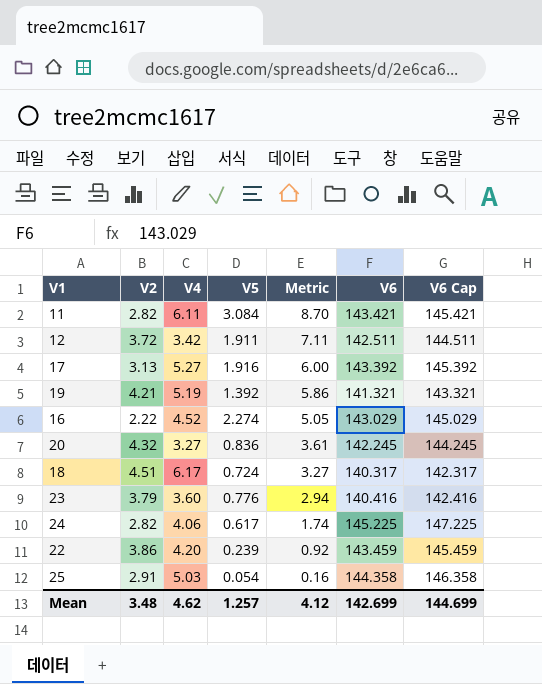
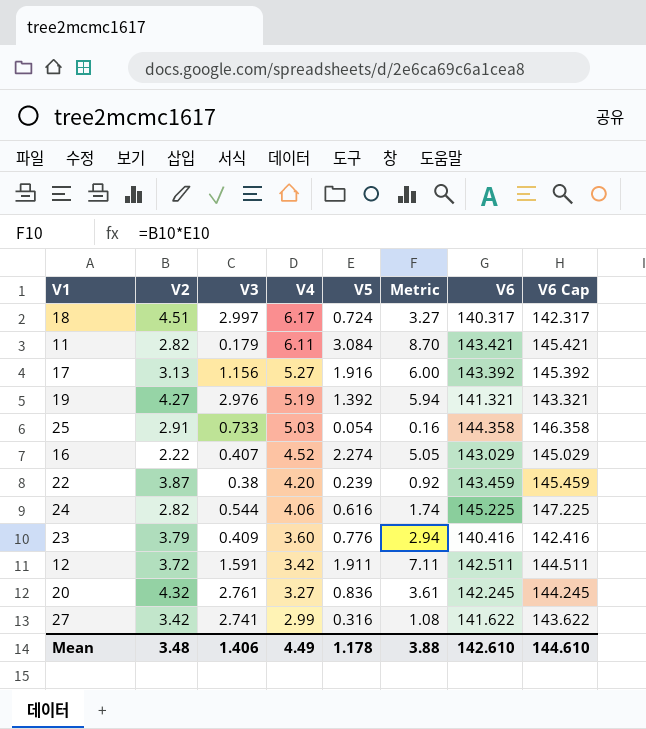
row order: Metric descending -> V4 descending
column V3 | position: none -> 3
19 | V2: 4.21 -> 4.27
19 | Metric: 5.86 -> 5.94
22 | V2: 3.86 -> 3.87
24 | V5: 0.617 -> 0.616
row 27: none -> 3.42 | 2.741 | 2.99 | 0.316 | 1.08 | 141.622 | 143.622
Mean | V4: 4.62 -> 4.49
Mean | V5: 1.257 -> 1.178
Mean | Metric: 4.12 -> 3.88
Mean | V6: 142.699 -> 142.610
Mean | V6 Cap: 144.699 -> 144.610

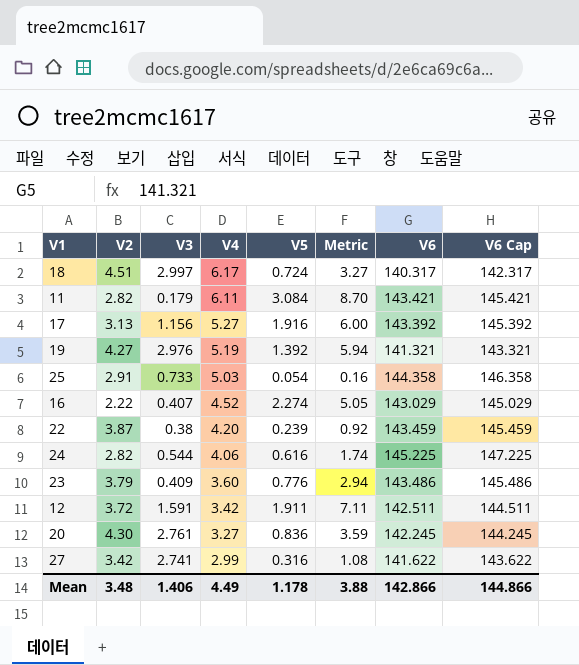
23 | V6: 140.416 -> 143.486
23 | V6 Cap: 142.416 -> 145.486
20 | V2: 4.32 -> 4.30
20 | Metric: 3.61 -> 3.59
Mean | V6: 142.610 -> 142.866
Mean | V6 Cap: 144.610 -> 144.866

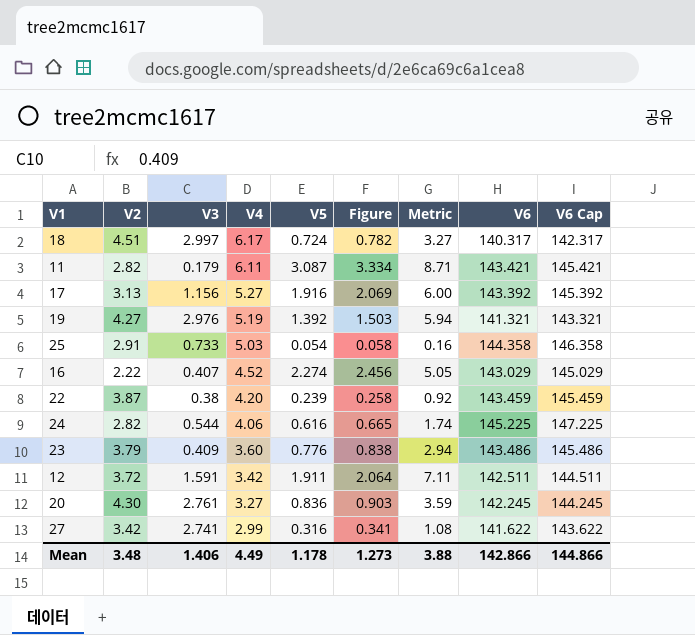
column Figure | formula: none -> [V5] * 1.08
11 | V5: 3.084 -> 3.087
11 | Metric: 8.70 -> 8.71

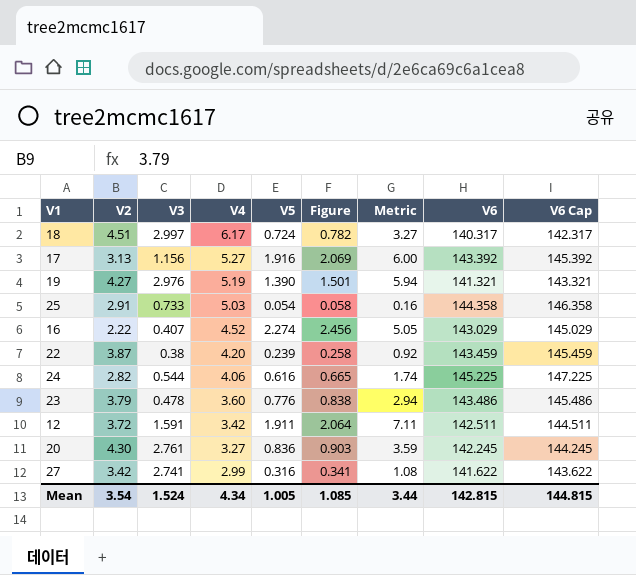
row 11: 2.82 | 0.179 | 6.11 | 3.087 | 3.334 | 8.71 | 143.421 | 145.421 -> none
19 | V5: 1.392 -> 1.390
19 | Figure: 1.503 -> 1.501
23 | V3: 0.409 -> 0.478
Mean | V2: 3.48 -> 3.54
Mean | V3: 1.406 -> 1.524
Mean | V4: 4.49 -> 4.34
Mean | V5: 1.178 -> 1.005
Mean | Figure: 1.273 -> 1.085
Mean | Metric: 3.88 -> 3.44
Mean | V6: 142.866 -> 142.815
Mean | V6 Cap: 144.866 -> 144.815

